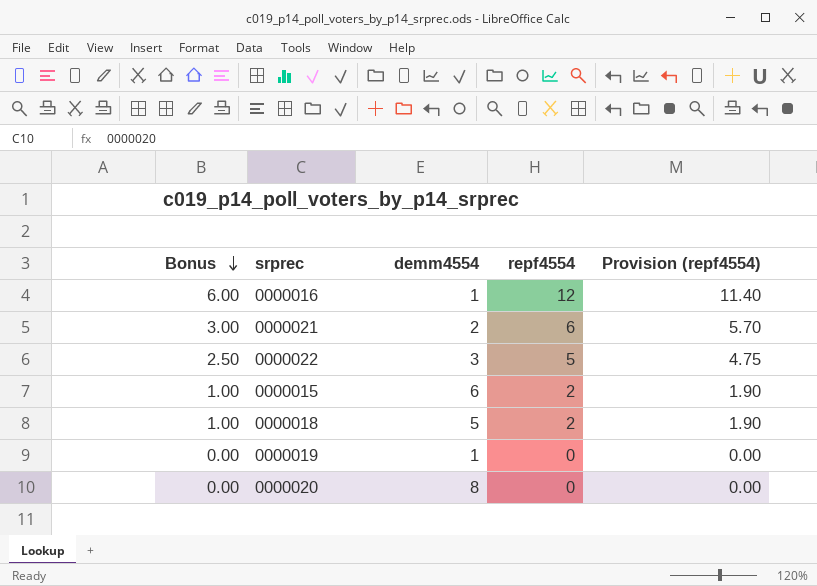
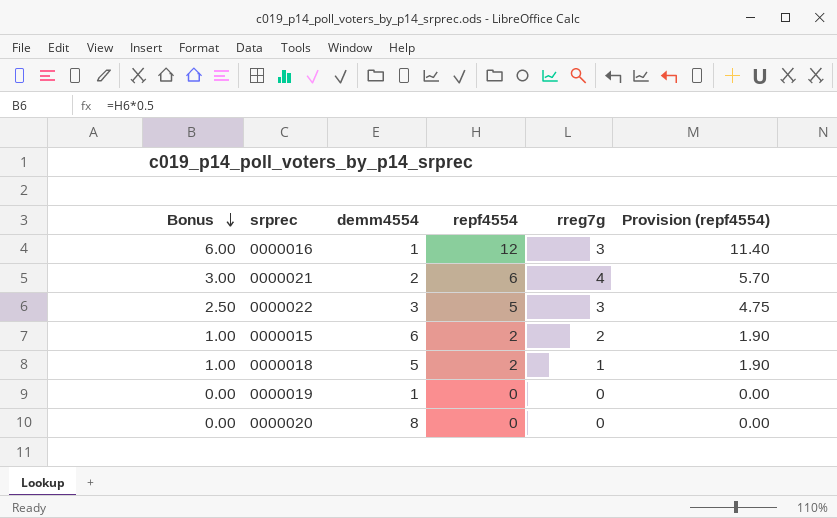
column rreg7g | position: none -> 5

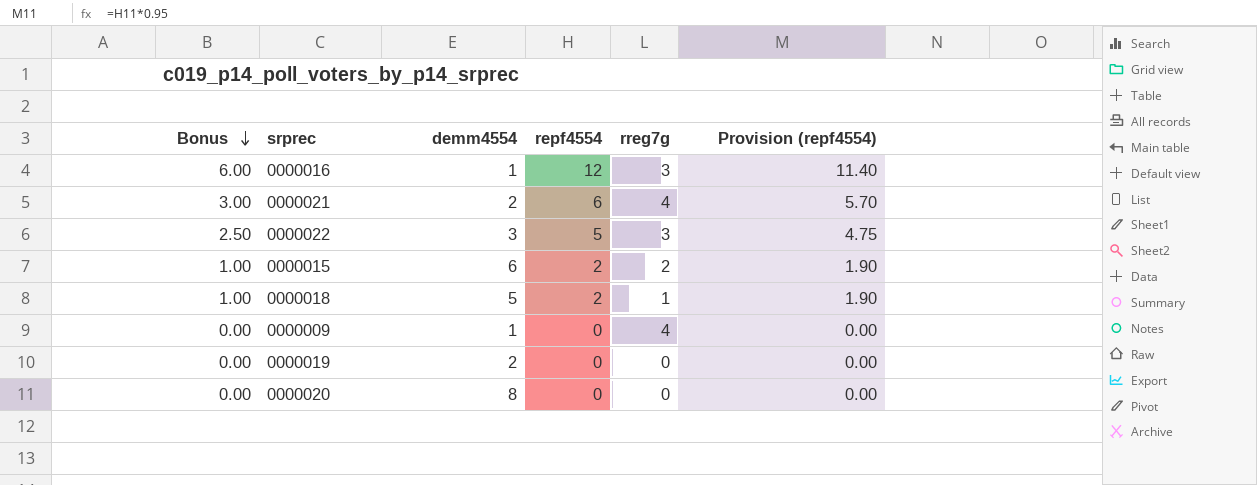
row 0000009: none -> 0.00 | 1 | 0 | 4 | 0.00
0000019 | demm4554: 1 -> 2

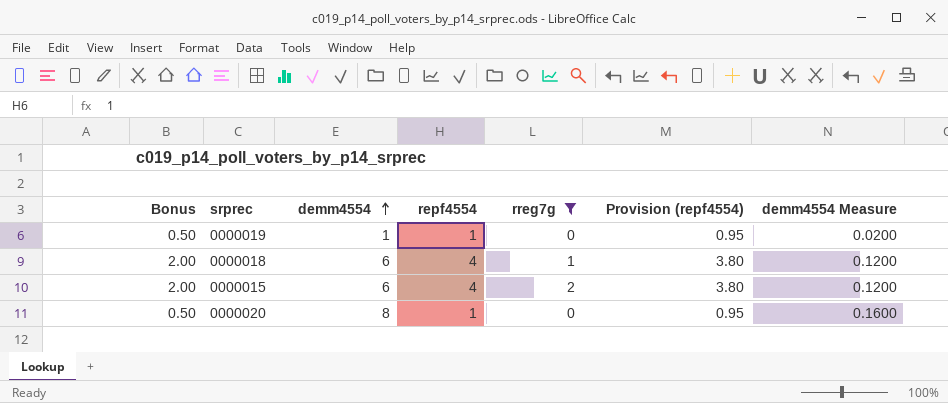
filter: none -> rreg7g <= 2
row order: Bonus descending -> demm4554 ascending
column demm4554 Measure | formula: none -> [demm4554] * 0.02
0000019 | Bonus: 0.00 -> 0.50
0000019 | demm4554: 2 -> 1
0000019 | repf4554: 0 -> 1
0000019 | Provision (repf4554): 0.00 -> 0.95
0000018 | Bonus: 1.00 -> 2.00
0000018 | demm4554: 5 -> 6
0000018 | repf4554: 2 -> 4
0000018 | Provision (repf4554): 1.90 -> 3.80
0000015 | Bonus: 1.00 -> 2.00
0000015 | repf4554: 2 -> 4
0000015 | Provision (repf4554): 1.90 -> 3.80
0000020 | Bonus: 0.00 -> 0.50
0000020 | repf4554: 0 -> 1
0000020 | Provision (repf4554): 0.00 -> 0.95

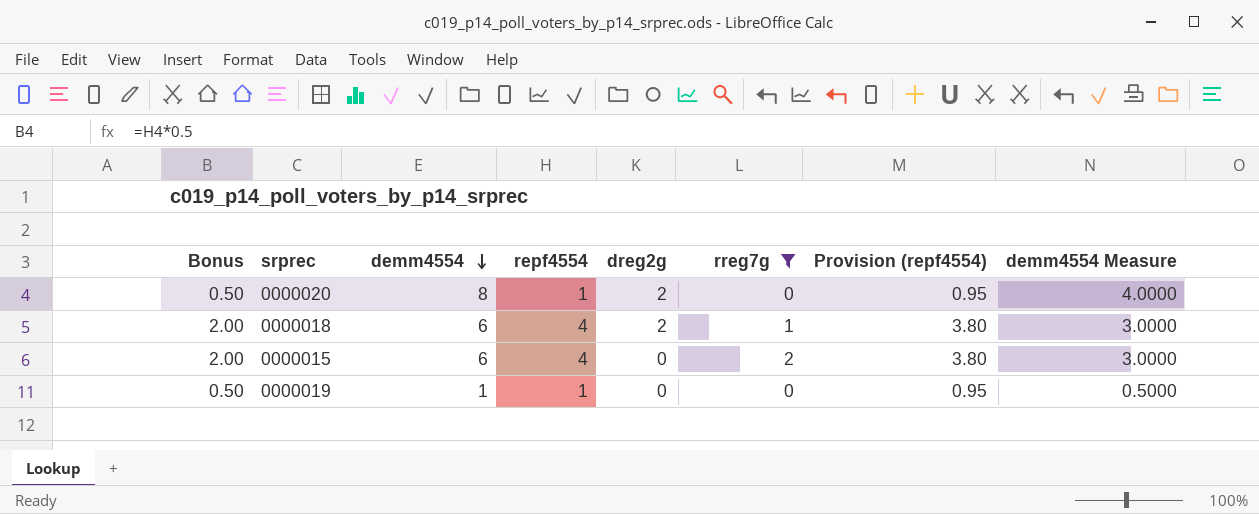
row order: demm4554 ascending -> demm4554 descending
column dreg2g | position: none -> 5
column demm4554 Measure | formula: [demm4554] * 0.02 -> [demm4554] * 0.5

